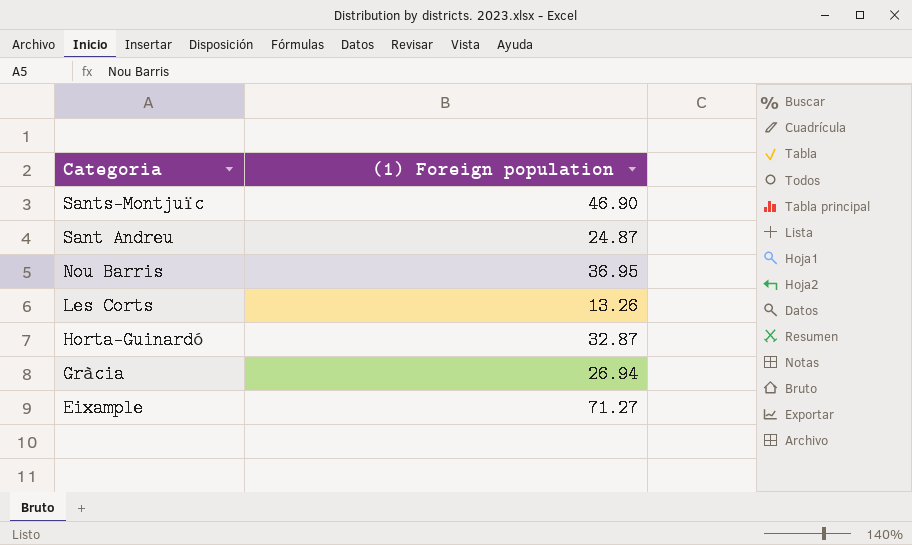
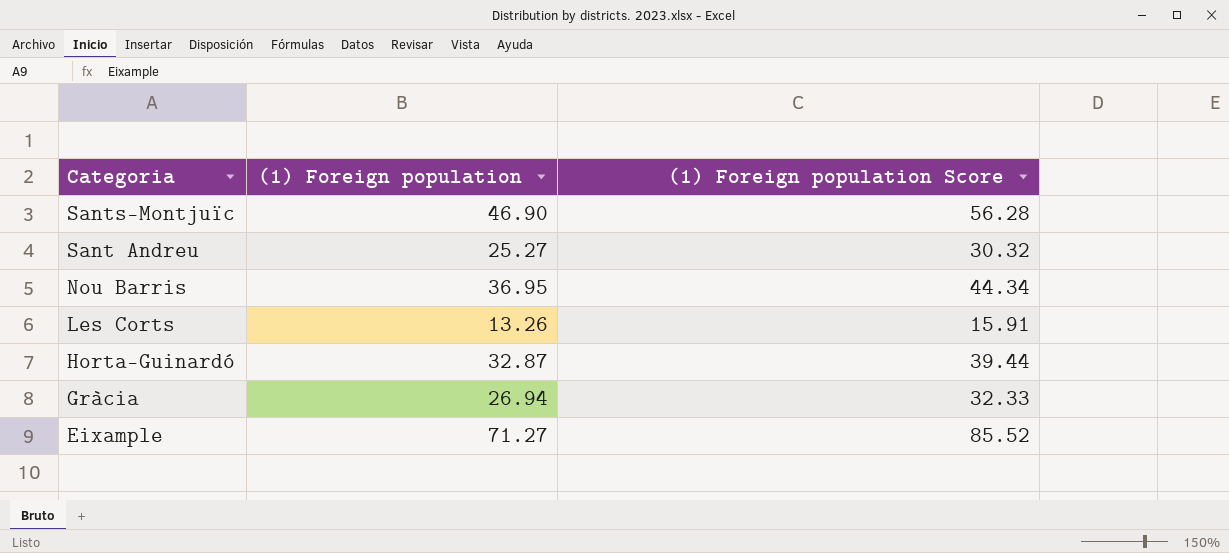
column (1) Foreign population Score | formula: none -> [(1) Foreign population] * 1.2
Sant Andreu | (1) Foreign population: 24.87 -> 25.27

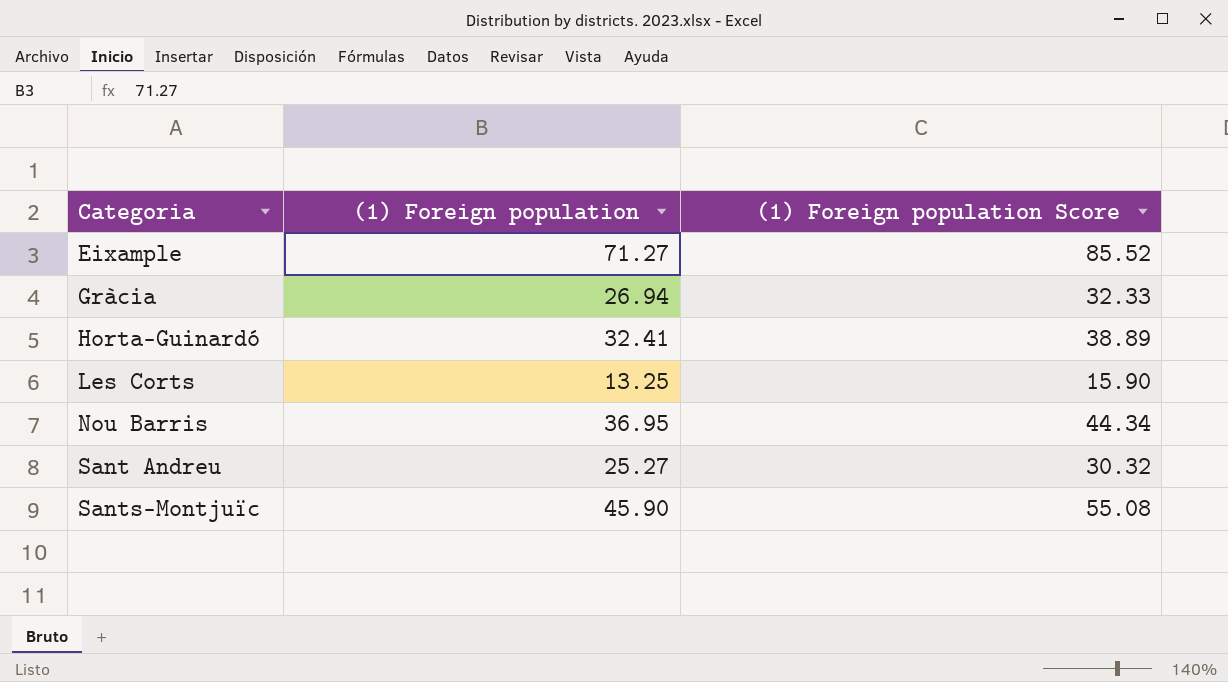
row order: Categoria descending -> Categoria ascending
Horta-Guinardó | (1) Foreign population: 32.87 -> 32.41
Horta-Guinardó | (1) Foreign population Score: 39.44 -> 38.89
Les Corts | (1) Foreign population: 13.26 -> 13.25
Les Corts | (1) Foreign population Score: 15.91 -> 15.90
Sants-Montjuïc | (1) Foreign population: 46.90 -> 45.90
Sants-Montjuïc | (1) Foreign population Score: 56.28 -> 55.08

